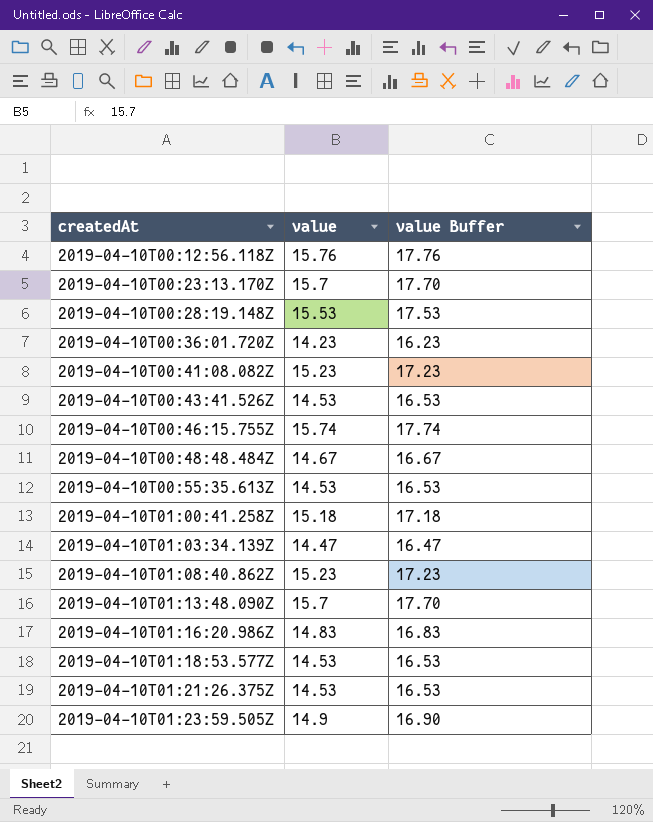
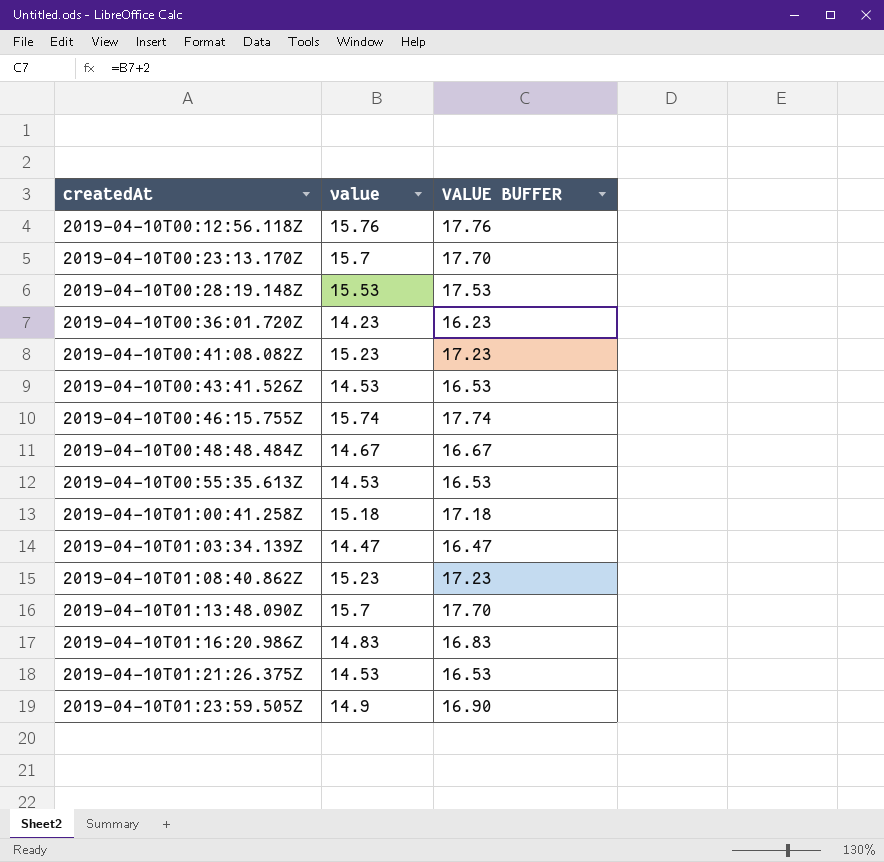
column name: value Buffer -> VALUE BUFFER
row 2019-04-10T01:18:53.577Z: 14.53 | 16.53 -> none

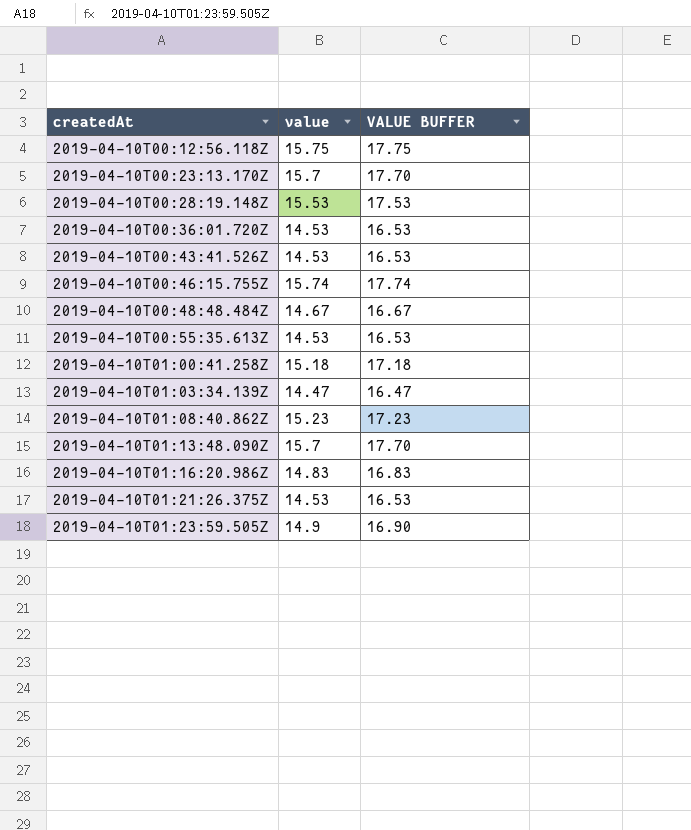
row 2019-04-10T00:41:08.082Z: 15.23 | 17.23 -> none
2019-04-10T00:12:56.118Z | value: 15.76 -> 15.75
2019-04-10T00:12:56.118Z | VALUE BUFFER: 17.76 -> 17.75
2019-04-10T00:36:01.720Z | value: 14.23 -> 14.53
2019-04-10T00:36:01.720Z | VALUE BUFFER: 16.23 -> 16.53

